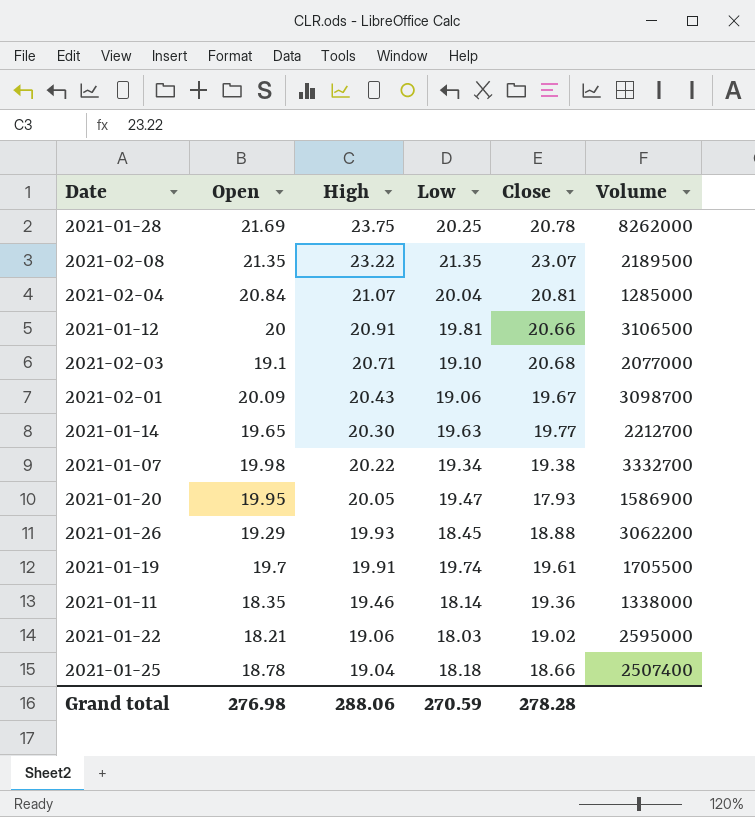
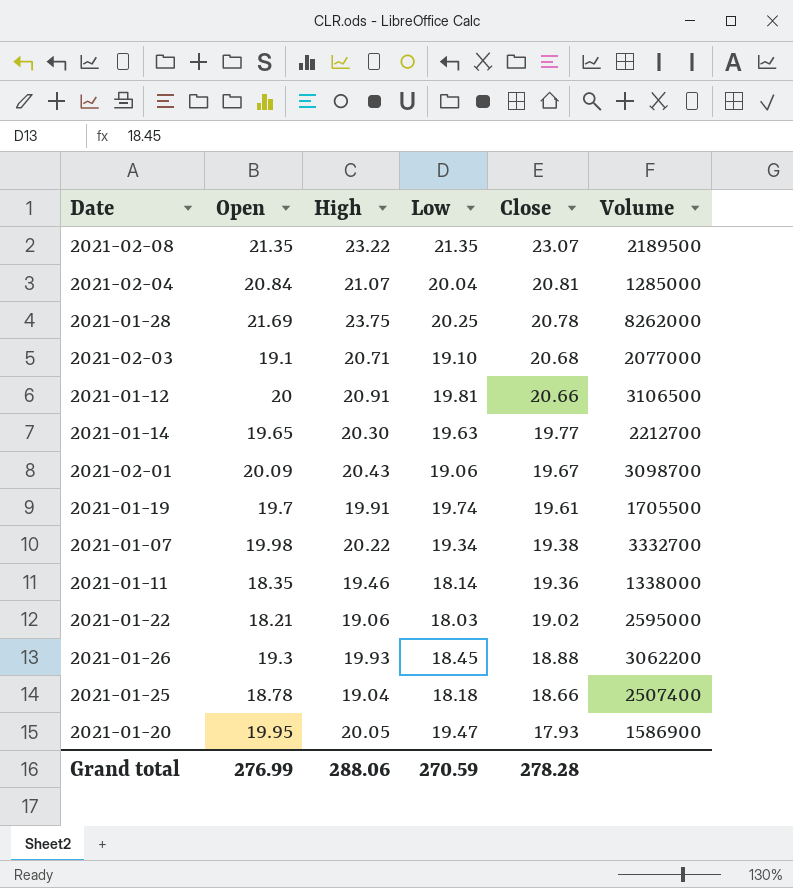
row order: High descending -> Close descending
2021-01-26 | Open: 19.29 -> 19.3
Grand total | Open: 276.98 -> 276.99

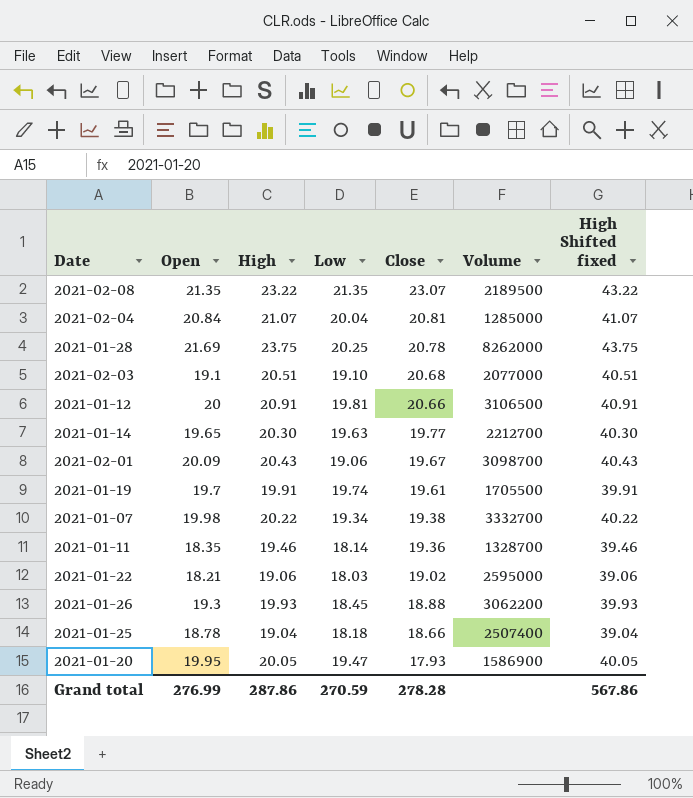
column High Shifted fixed | formula: none -> [High] + 20
2021-02-03 | High: 20.71 -> 20.51
2021-01-11 | Volume: 1338000 -> 1328700
Grand total | High: 288.06 -> 287.86

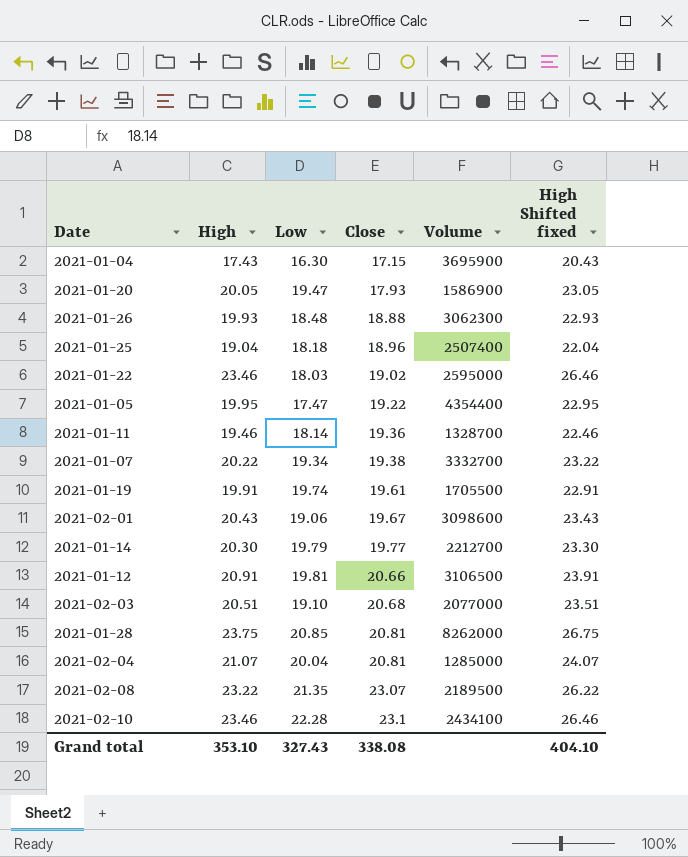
row order: Close descending -> Close ascending
column Open | position: 2 -> none
column High Shifted fixed | formula: [High] + 20 -> [High] + 3
row 2021-01-04: none -> 17.43 | 16.30 | 17.15 | 3695900 | 20.43
2021-01-26 | Low: 18.45 -> 18.48
2021-01-26 | Volume: 3062200 -> 3062300
2021-01-25 | Close: 18.66 -> 18.96
2021-01-22 | High: 19.06 -> 23.46
row 2021-01-05: none -> 19.95 | 17.47 | 19.22 | 4354400 | 22.95
2021-02-01 | Volume: 3098700 -> 3098600
2021-01-14 | Low: 19.63 -> 19.79
2021-01-28 | Low: 20.25 -> 20.85
2021-01-28 | Close: 20.78 -> 20.81
row 2021-02-10: none -> 23.46 | 22.28 | 23.1 | 2434100 | 26.46
Grand total | High: 287.86 -> 353.10
Grand total | Low: 270.59 -> 327.43
Grand total | Close: 278.28 -> 338.08
Grand total | High Shifted fixed: 567.86 -> 404.10

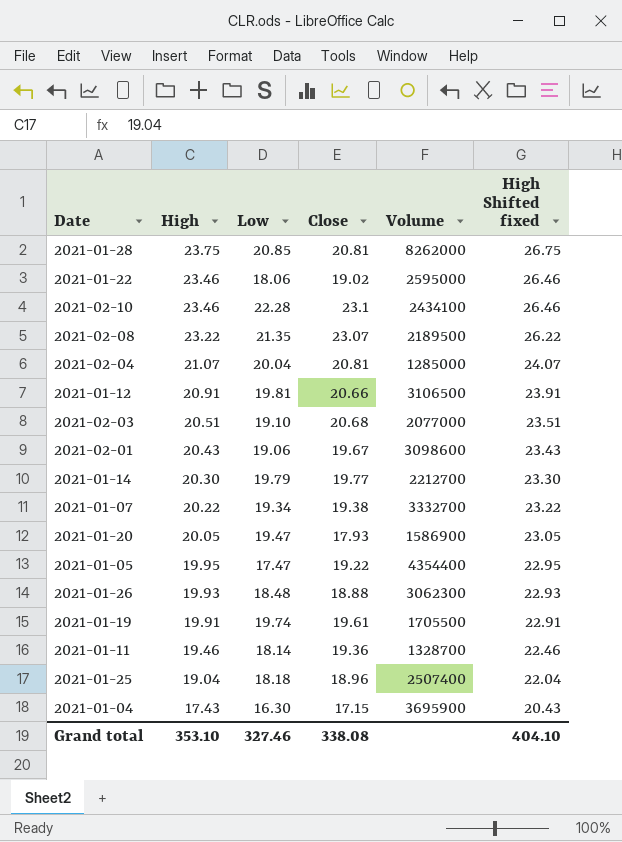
row order: Close ascending -> High descending
2021-01-22 | Low: 18.03 -> 18.06
Grand total | Low: 327.43 -> 327.46

